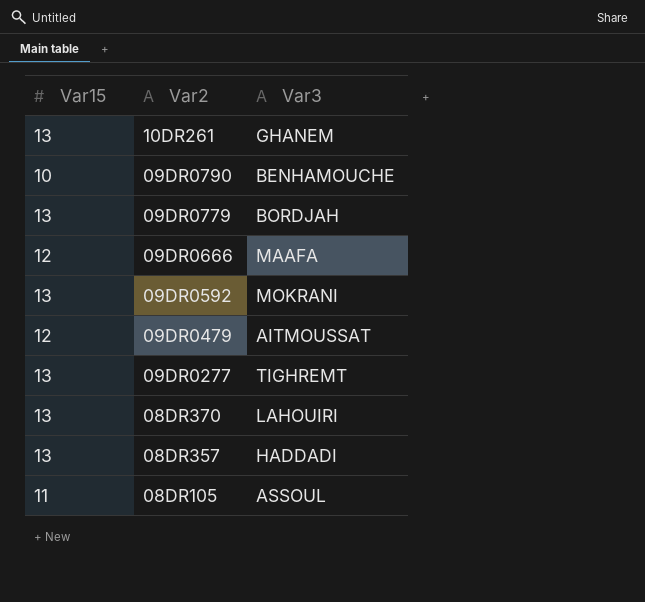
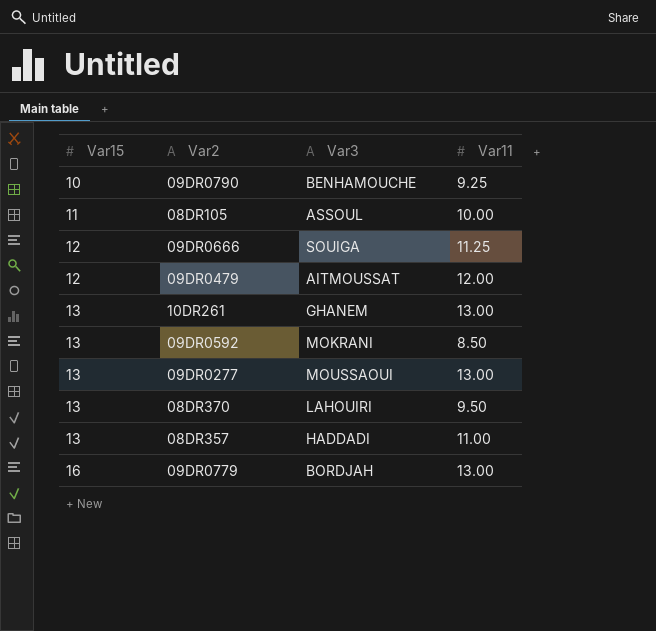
row order: Var2 descending -> Var15 ascending
column Var11 | position: none -> 4
09DR0666 | Var3: MAAFA -> SOUIGA
09DR0277 | Var3: TIGHREMT -> MOUSSAOUI
09DR0779 | Var15: 13 -> 16

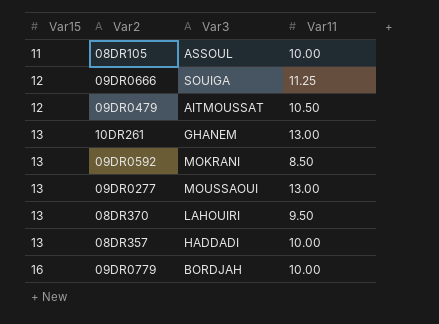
row 09DR0790: 10 | BENHAMOUCHE | 9.25 -> none
09DR0479 | Var11: 12.00 -> 10.50
08DR357 | Var11: 11.00 -> 10.00
09DR0779 | Var11: 13.00 -> 10.00

